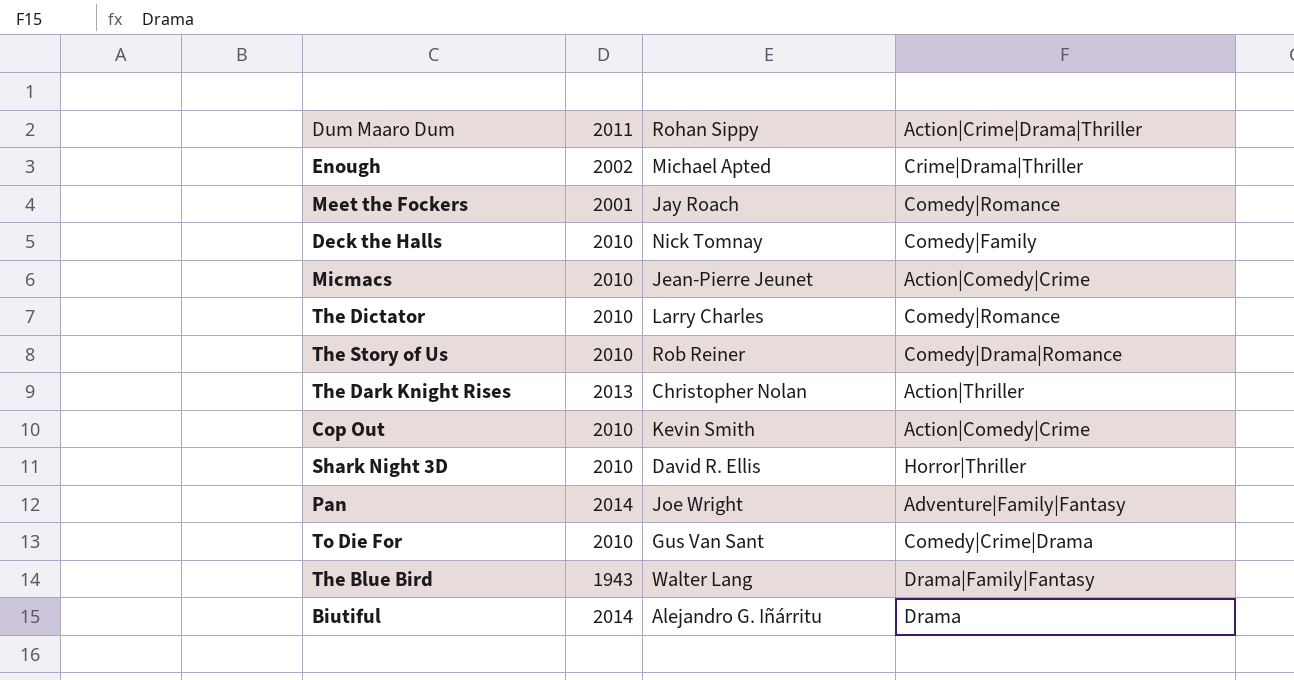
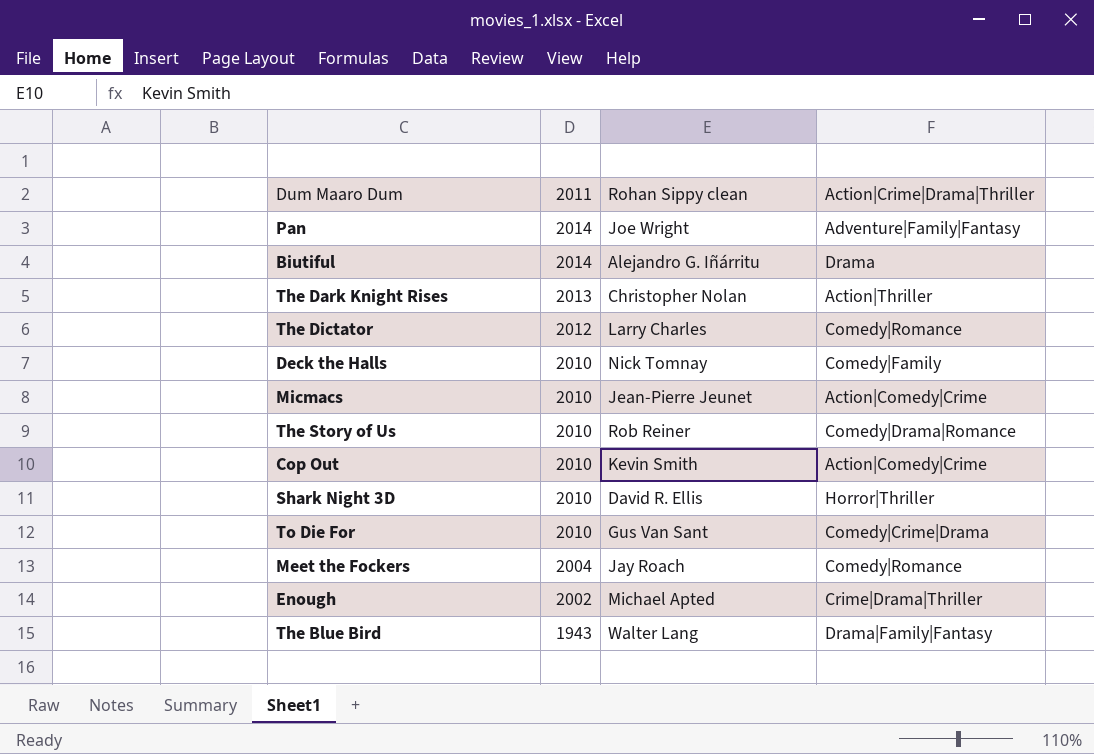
row order: none -> 2011 descending
column name: Rohan Sippy -> Rohan Sippy clean
The Dictator | 2011: 2010 -> 2012
Meet the Fockers | 2011: 2001 -> 2004

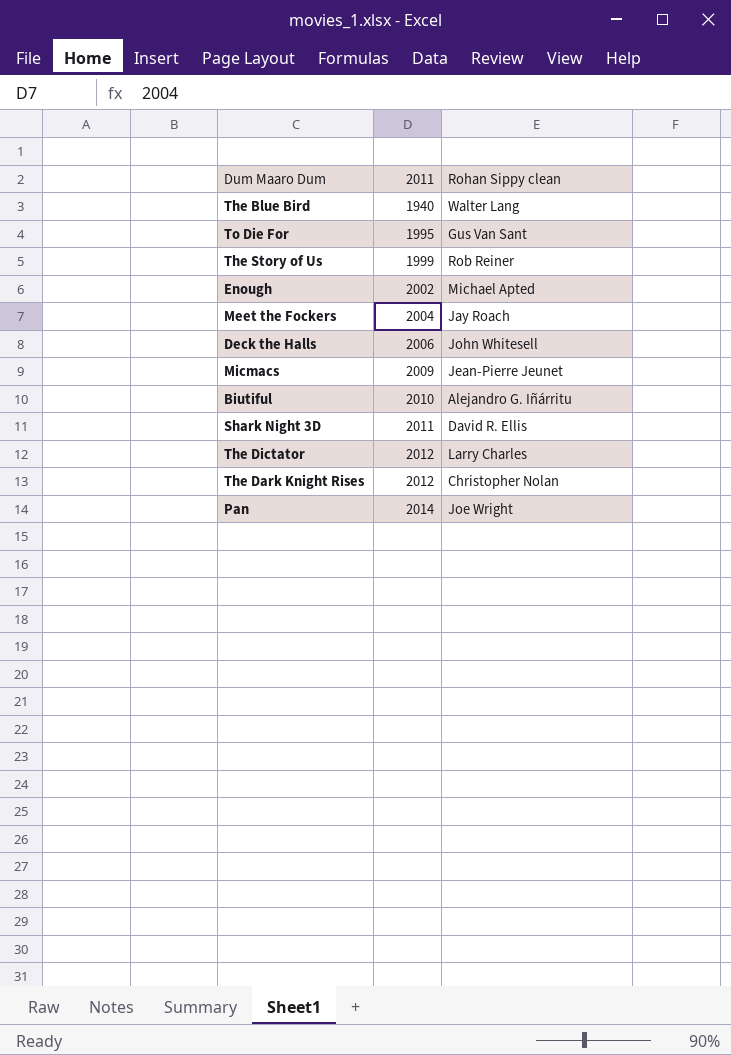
row order: 2011 descending -> 2011 ascending
column Action|Crime|Drama|Thriller | position: 4 -> none
row Cop Out: 2010 | Kevin Smith | Action|Comedy|Crime -> none
The Blue Bird | 2011: 1943 -> 1940
To Die For | 2011: 2010 -> 1995
The Story of Us | 2011: 2010 -> 1999
Deck the Halls | 2011: 2010 -> 2006
Deck the Halls | Rohan Sippy clean: Nick Tomnay -> John Whitesell
Micmacs | 2011: 2010 -> 2009
Biutiful | 2011: 2014 -> 2010
Shark Night 3D | 2011: 2010 -> 2011
The Dark Knight Rises | 2011: 2013 -> 2012

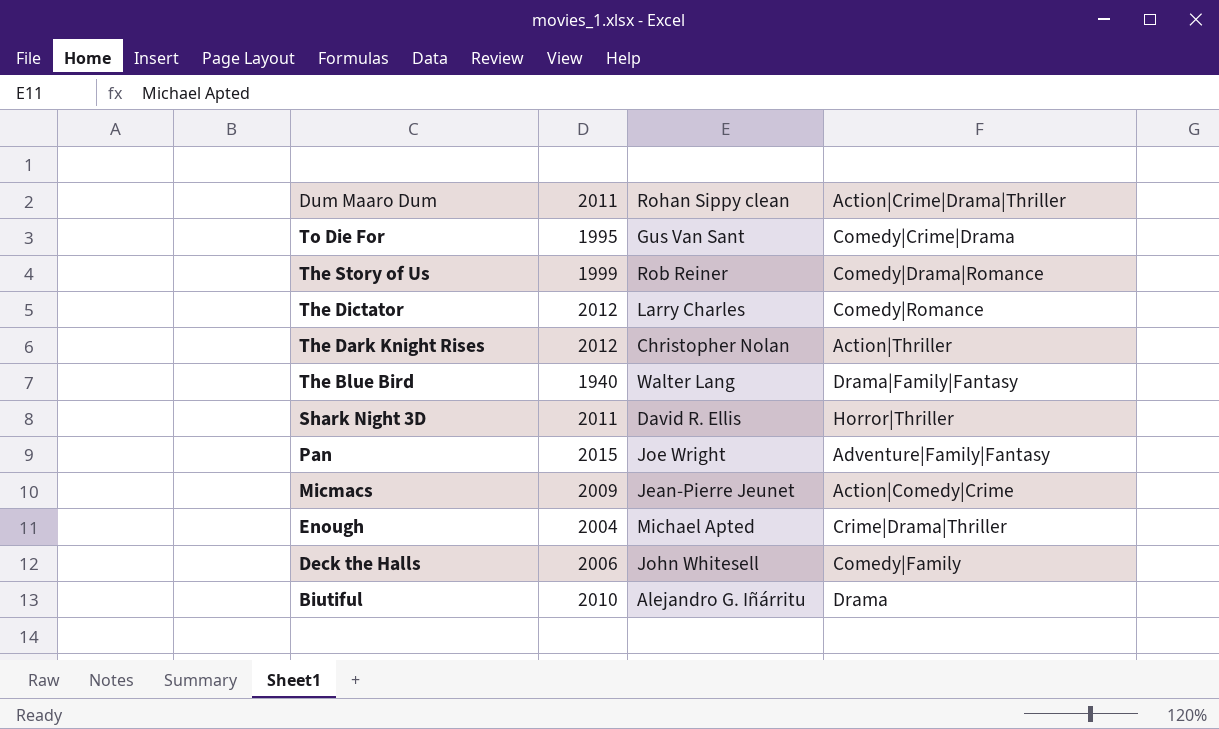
row order: 2011 ascending -> Dum Maaro Dum descending
column Action|Crime|Drama|Thriller | position: none -> 4
row Meet the Fockers: 2004 | Jay Roach -> none
Pan | 2011: 2014 -> 2015
Enough | 2011: 2002 -> 2004

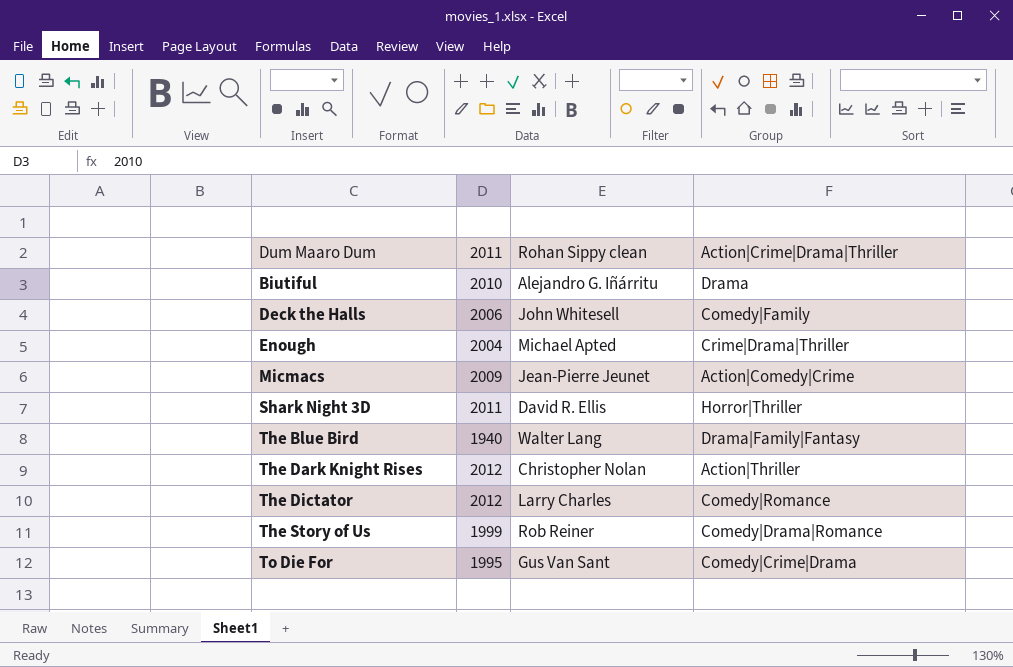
row order: Dum Maaro Dum descending -> Dum Maaro Dum ascending
row Pan: 2015 | Joe Wright | Adventure|Family|Fantasy -> none

